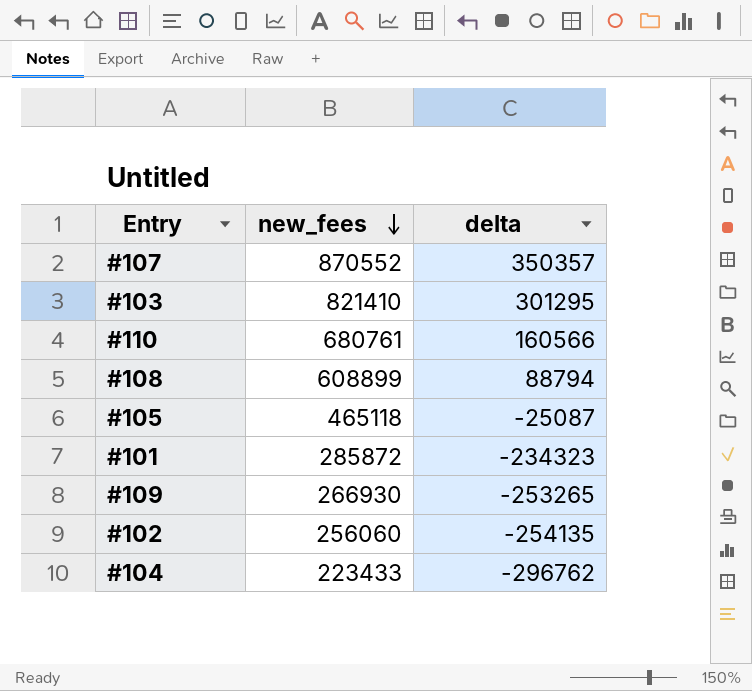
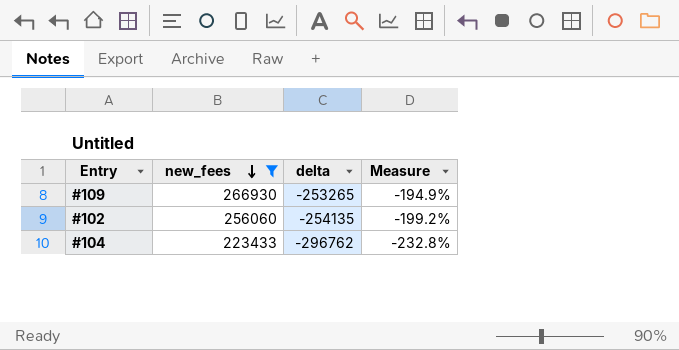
filter: none -> new_fees <= 266930
column Measure | formula: none -> ([delta] - [new_fees]) / [new_fees]

